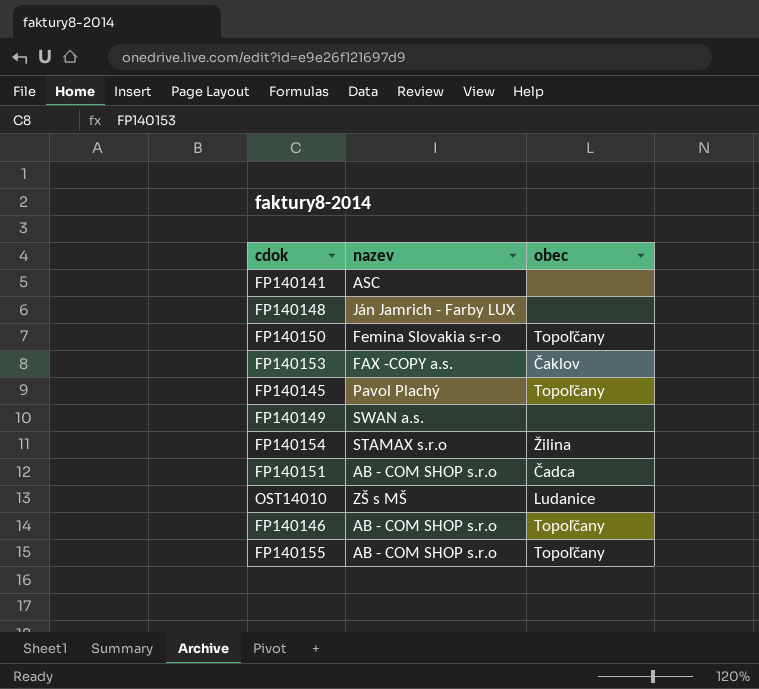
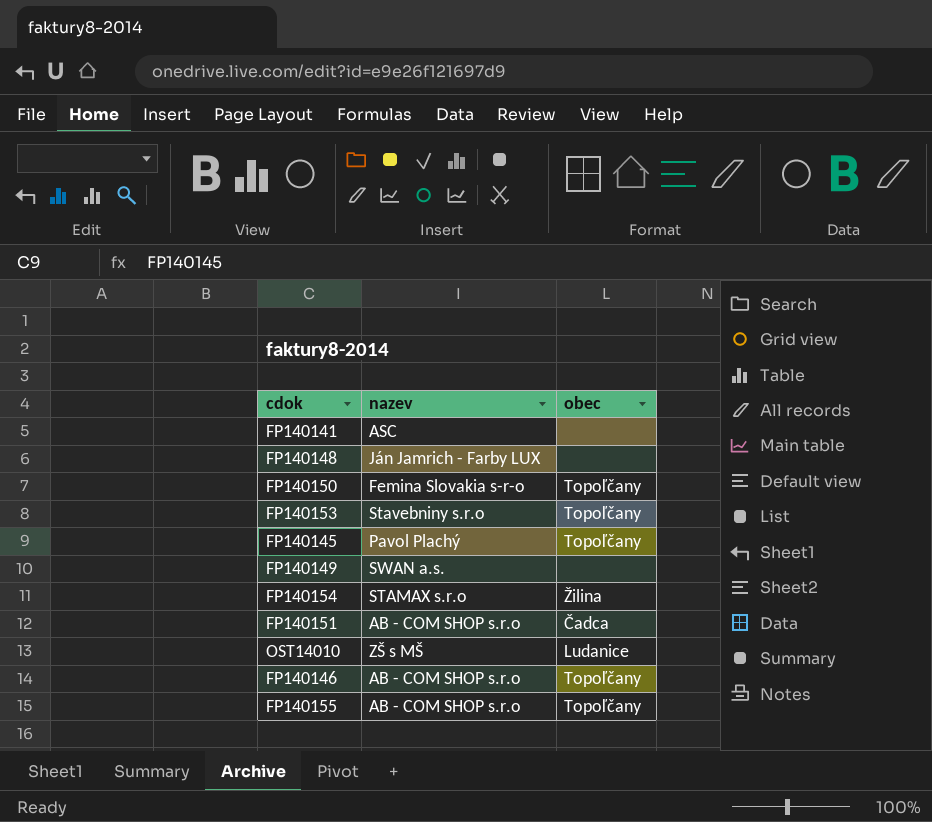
FP140153 | nazev: FAX -COPY a.s. -> Stavebniny s.r.o
FP140153 | obec: Čaklov -> Topoľčany

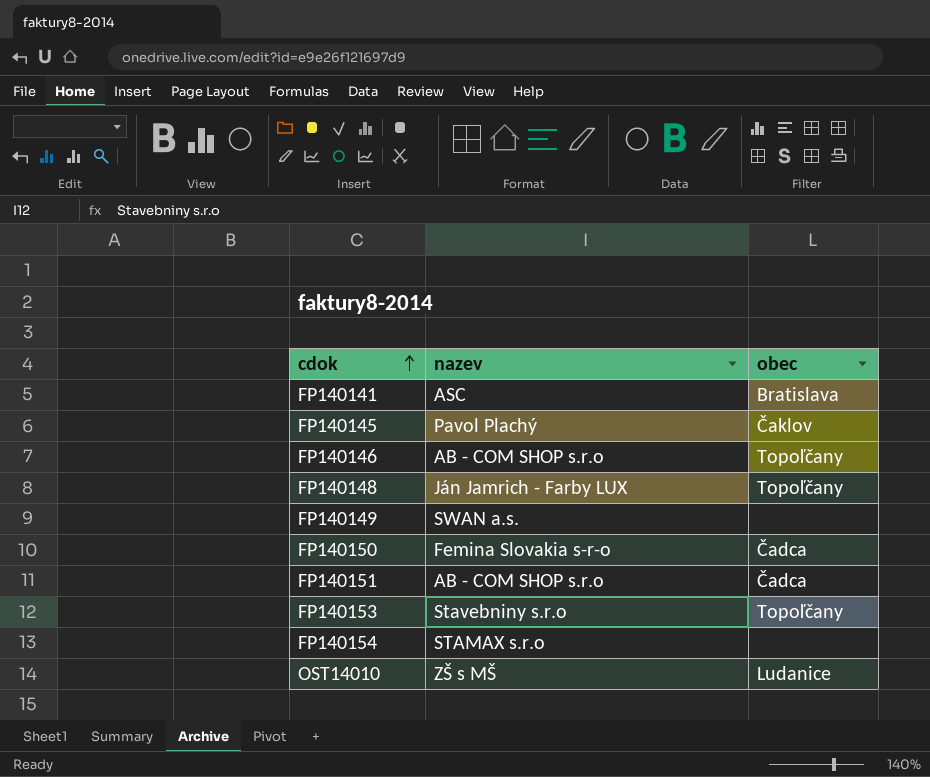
row order: none -> cdok ascending
row FP140155: AB - COM SHOP s.r.o | Topoľčany -> none
FP140141 | obec: none -> Bratislava
FP140145 | obec: Topoľčany -> Čaklov
FP140148 | obec: none -> Topoľčany
FP140150 | obec: Topoľčany -> Čadca
FP140154 | obec: Žilina -> none

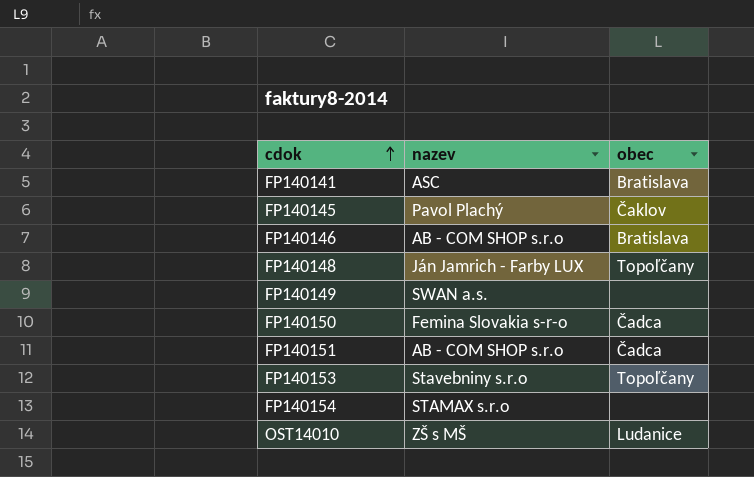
FP140146 | obec: Topoľčany -> Bratislava

